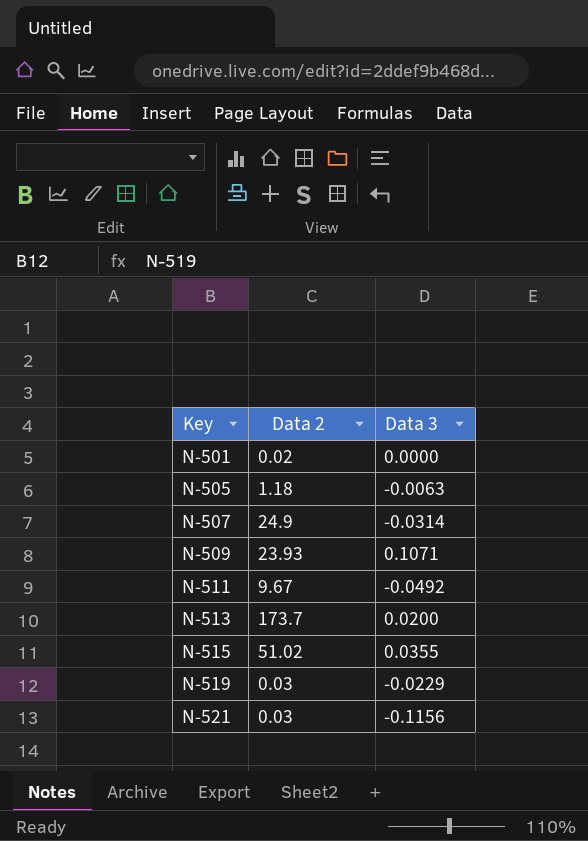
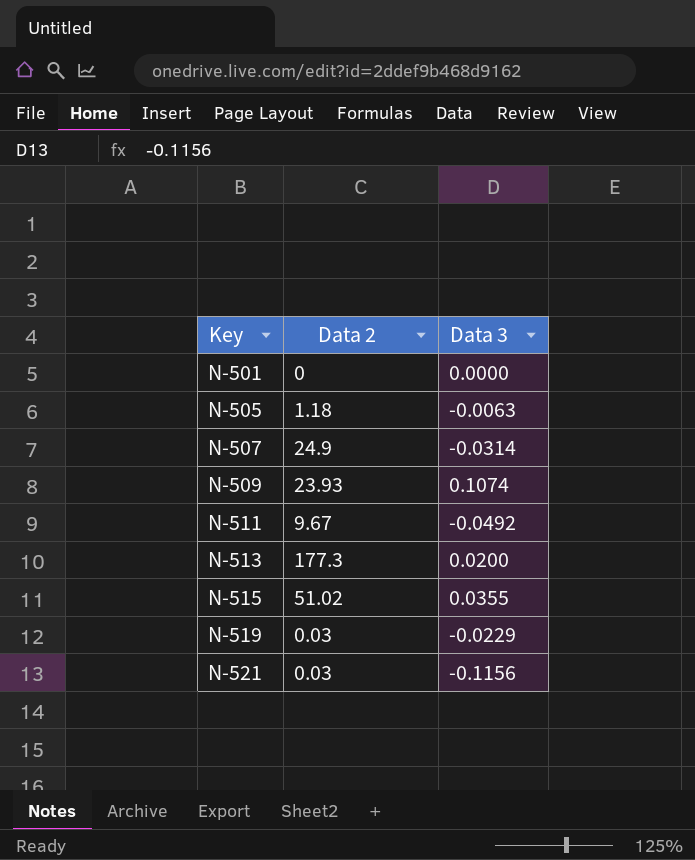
N-501 | Data 2: 0.02 -> 0
N-509 | Data 3: 0.1071 -> 0.1074
N-513 | Data 2: 173.7 -> 177.3

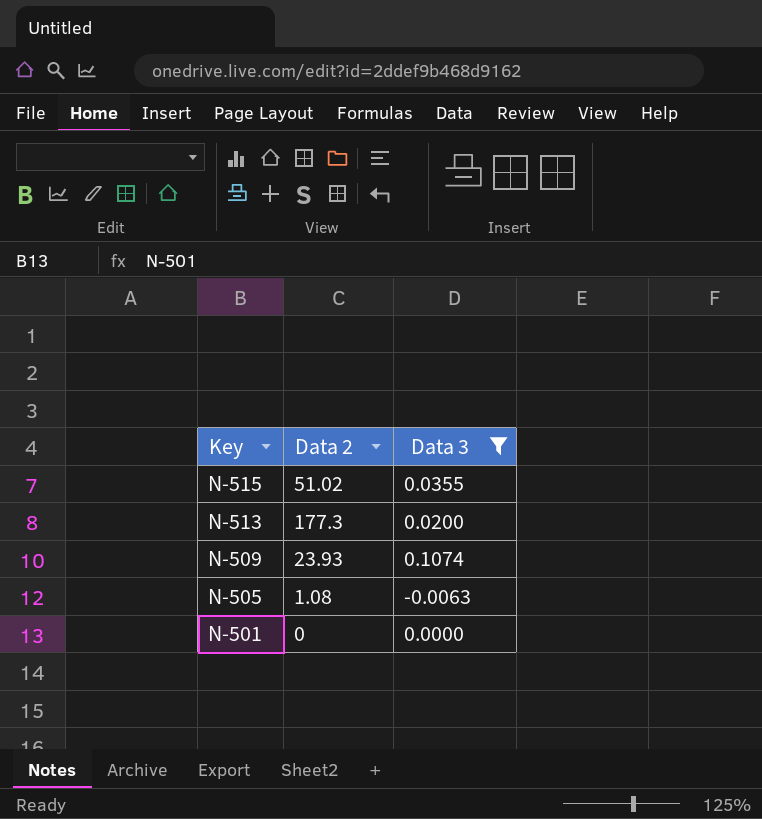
filter: none -> Data 3 >= -0.0063
row order: Key ascending -> Key descending
N-505 | Data 2: 1.18 -> 1.08

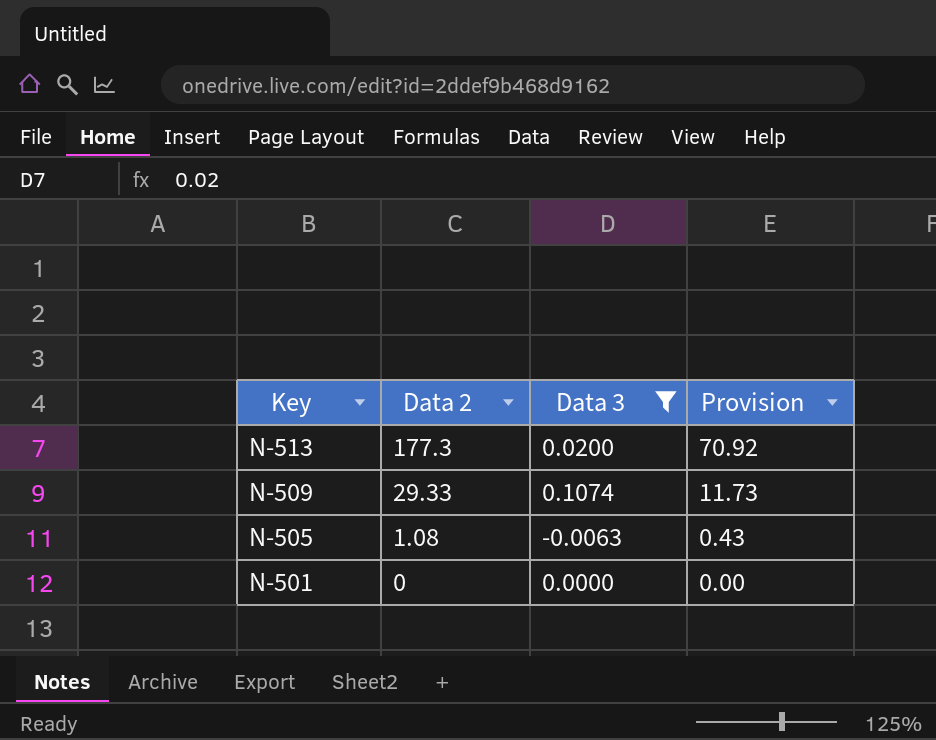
column Provision | formula: none -> [Data 2] * 0.4
row N-515: 51.02 | 0.0355 -> none
N-509 | Data 2: 23.93 -> 29.33

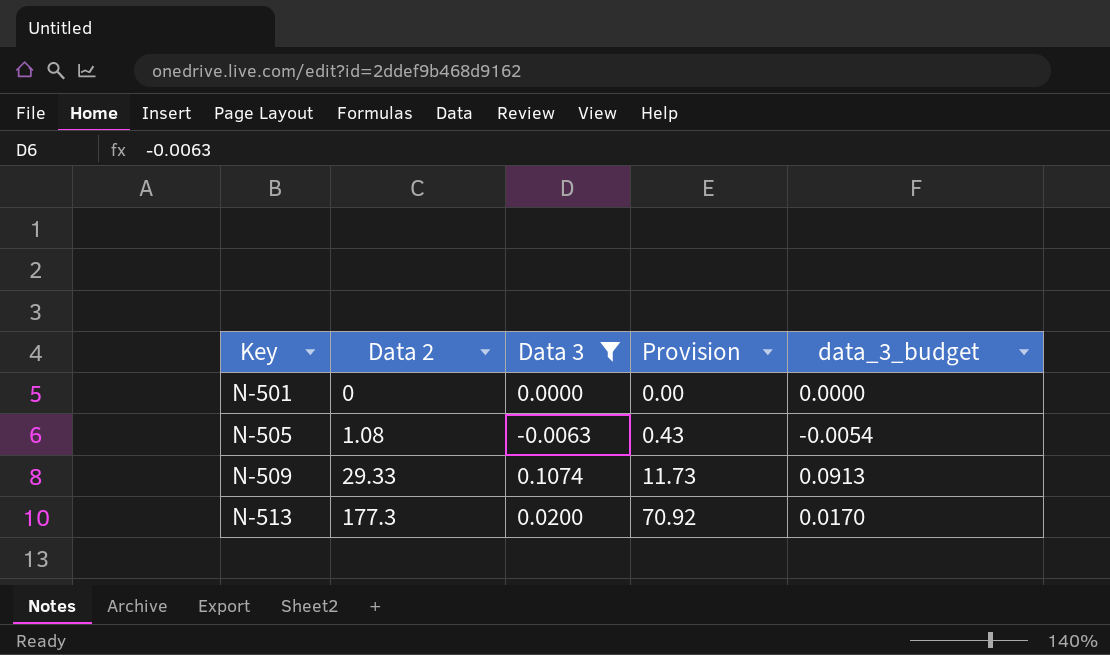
row order: Key descending -> Key ascending
column data_3_budget | formula: none -> [Data 3] * 0.85

